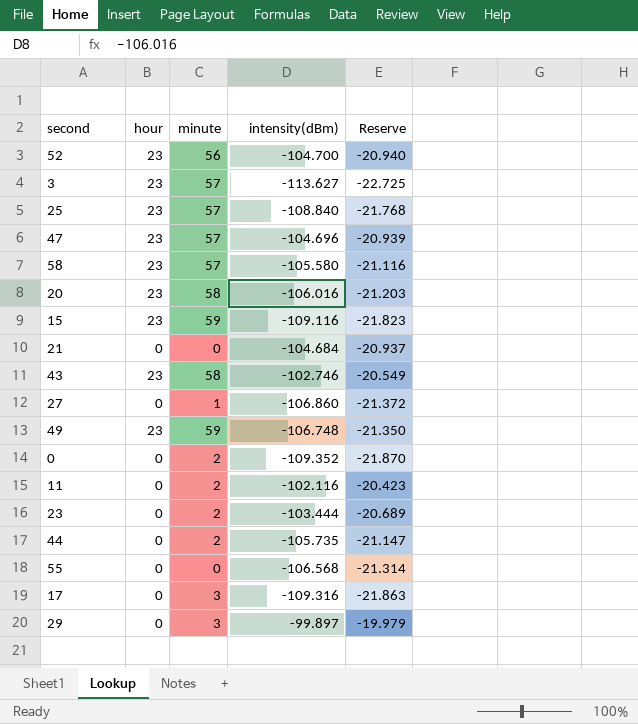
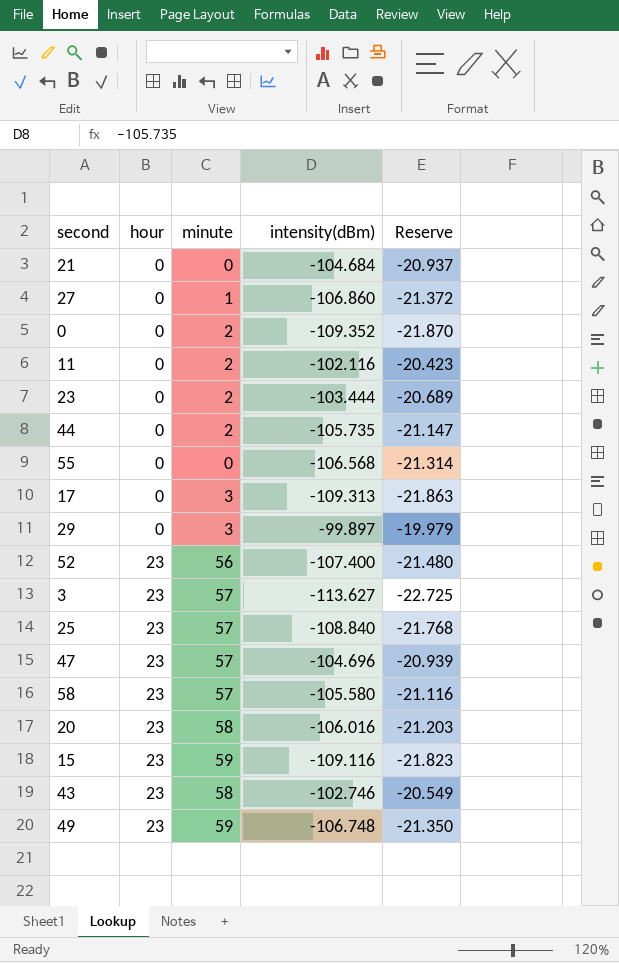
row order: none -> hour ascending
17 | intensity(dBm): -109.316 -> -109.313
52 | intensity(dBm): -104.700 -> -107.400
52 | Reserve: -20.940 -> -21.480

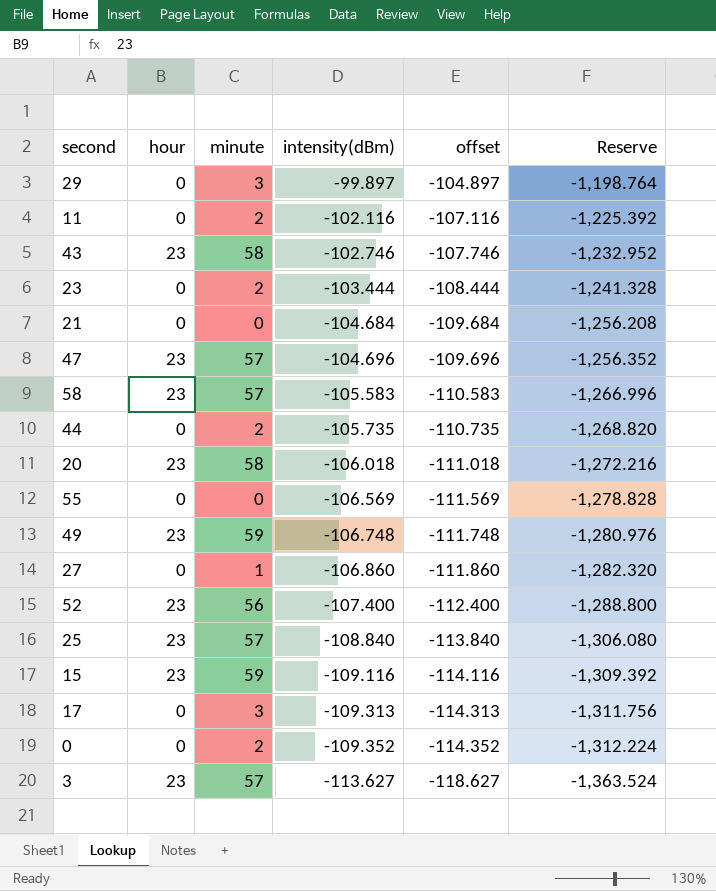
row order: hour ascending -> intensity(dBm) descending
column offset | formula: none -> [intensity(dBm)] - 5
column Reserve | formula: [intensity(dBm)] * 0.2 -> [intensity(dBm)] * 12
58 | intensity(dBm): -105.580 -> -105.583
20 | intensity(dBm): -106.016 -> -106.018
55 | intensity(dBm): -106.568 -> -106.569

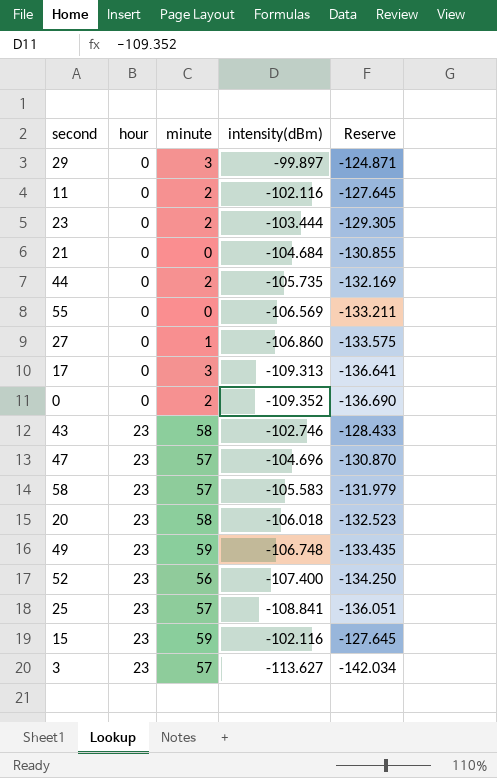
row order: intensity(dBm) descending -> hour ascending
column offset | formula: [intensity(dBm)] - 5 -> none
column Reserve | formula: [intensity(dBm)] * 12 -> [intensity(dBm)] * 1.25
25 | intensity(dBm): -108.840 -> -108.841
15 | intensity(dBm): -109.116 -> -102.116

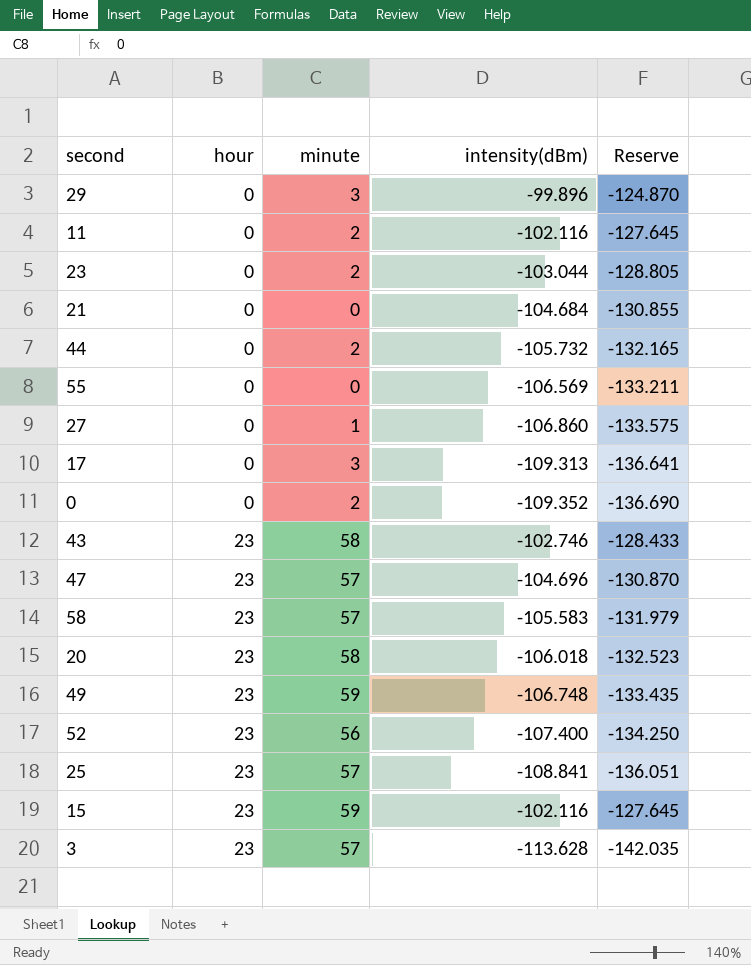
29 | intensity(dBm): -99.897 -> -99.896
29 | Reserve: -124.871 -> -124.870
23 | intensity(dBm): -103.444 -> -103.044
23 | Reserve: -129.305 -> -128.805
44 | intensity(dBm): -105.735 -> -105.732
44 | Reserve: -132.169 -> -132.165
3 | intensity(dBm): -113.627 -> -113.628
3 | Reserve: -142.034 -> -142.035

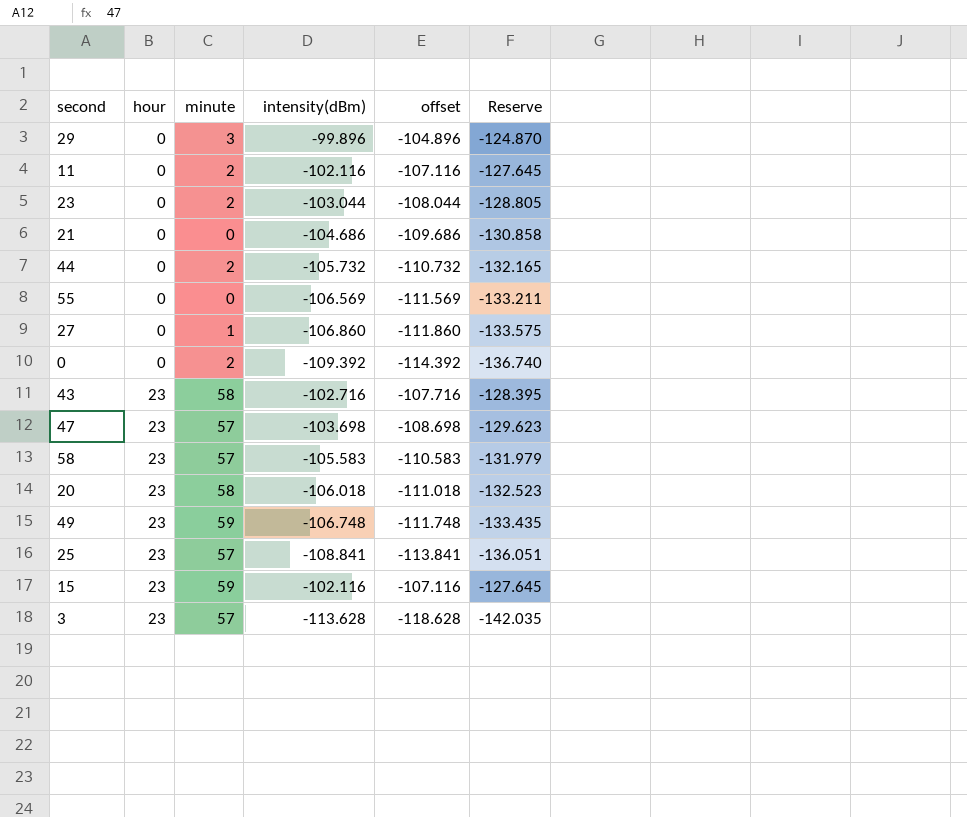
column offset | formula: none -> [intensity(dBm)] - 5
row 17: 0 | 3 | -109.313 | -136.641 -> none
row 52: 23 | 56 | -107.400 | -134.250 -> none
21 | intensity(dBm): -104.684 -> -104.686
21 | Reserve: -130.855 -> -130.858
0 | intensity(dBm): -109.352 -> -109.392
0 | Reserve: -136.690 -> -136.740
43 | intensity(dBm): -102.746 -> -102.716
43 | Reserve: -128.433 -> -128.395
47 | intensity(dBm): -104.696 -> -103.698
47 | Reserve: -130.870 -> -129.623

